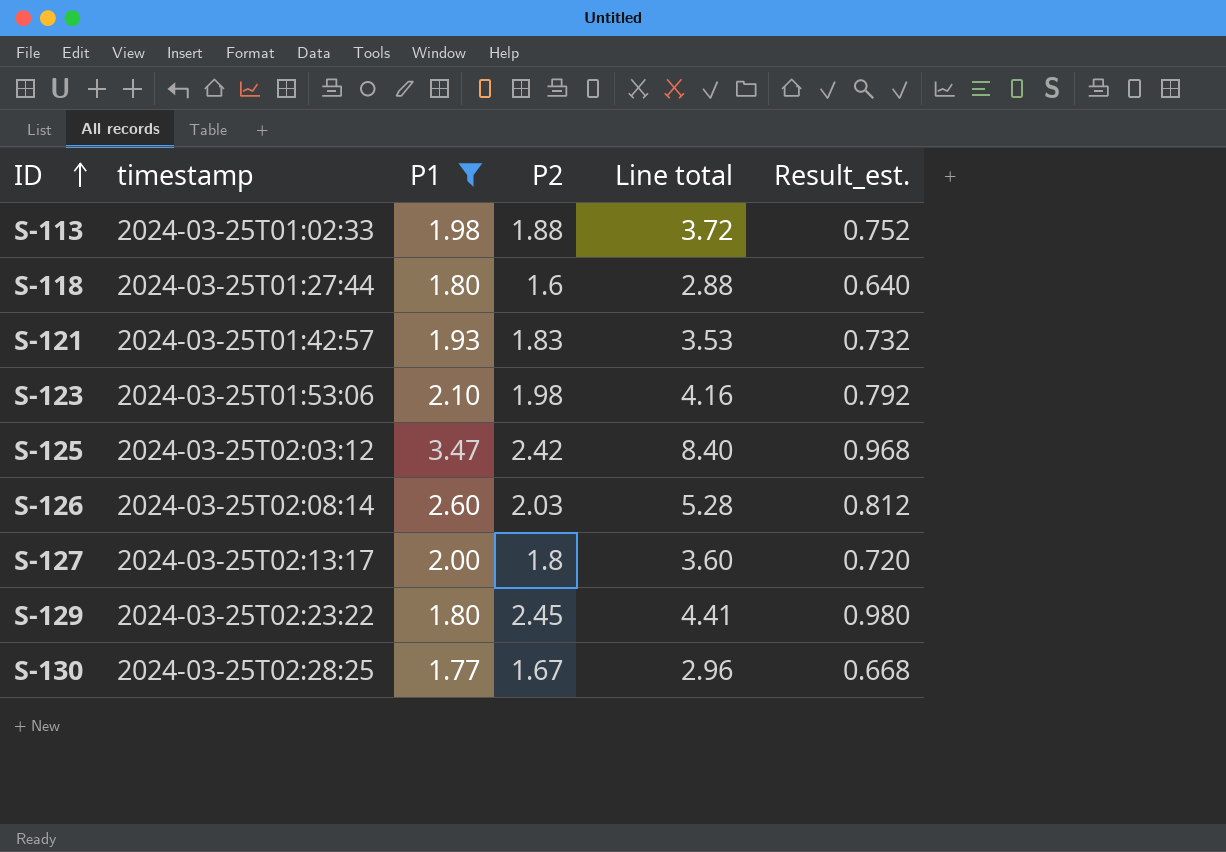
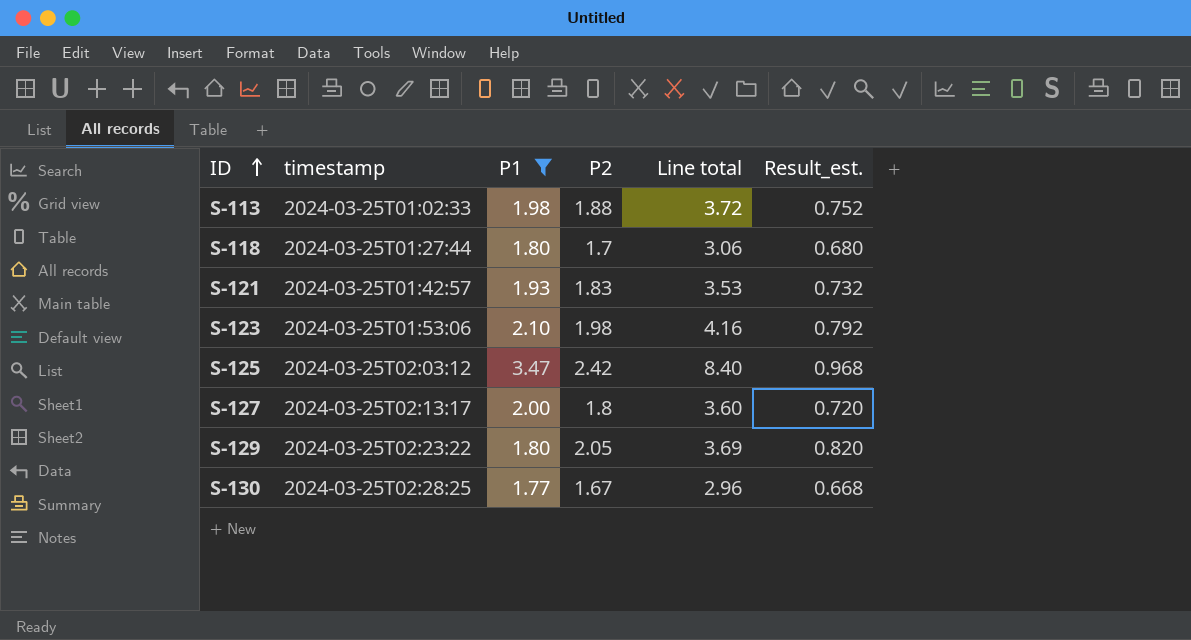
row S-126: 2024-03-25T02:08:14 | 2.60 | 2.03 | 5.28 | 0.812 -> none
S-118 | P2: 1.6 -> 1.7
S-118 | Line total: 2.88 -> 3.06
S-118 | Result_est.: 0.640 -> 0.680
S-129 | P2: 2.45 -> 2.05
S-129 | Line total: 4.41 -> 3.69
S-129 | Result_est.: 0.980 -> 0.820

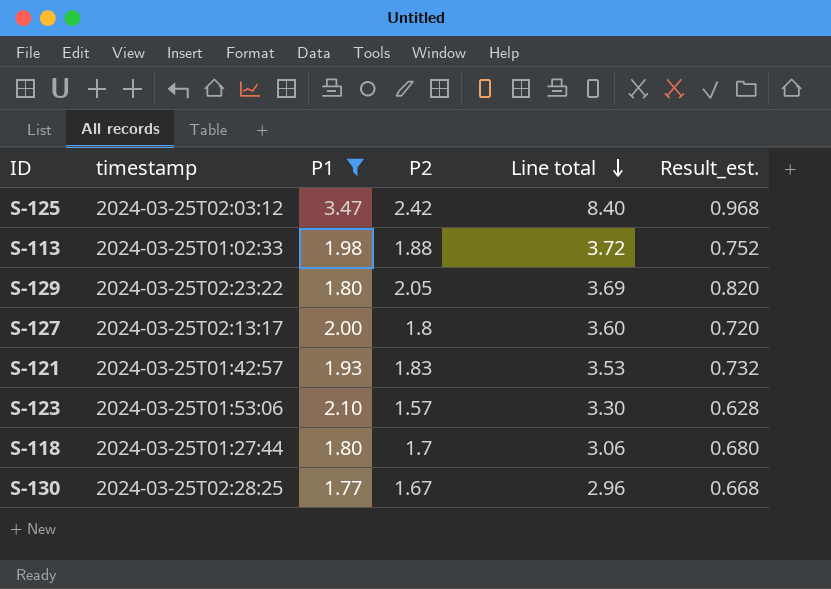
row order: ID ascending -> Line total descending
S-123 | P2: 1.98 -> 1.57
S-123 | Line total: 4.16 -> 3.30
S-123 | Result_est.: 0.792 -> 0.628

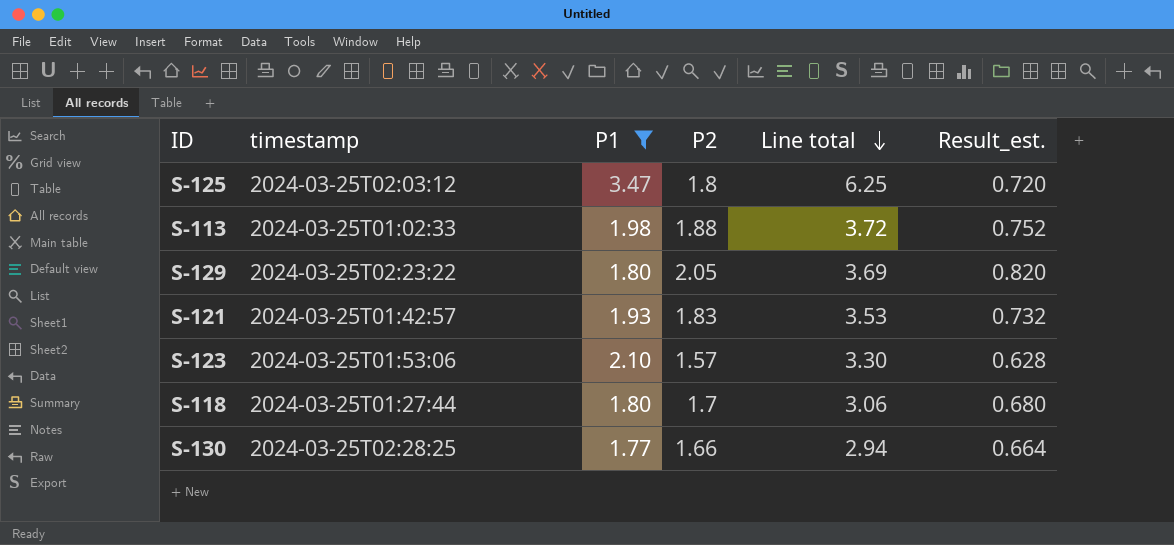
row S-127: 2024-03-25T02:13:17 | 2.00 | 1.8 | 3.60 | 0.720 -> none
S-125 | P2: 2.42 -> 1.8
S-125 | Line total: 8.40 -> 6.25
S-125 | Result_est.: 0.968 -> 0.720
S-130 | P2: 1.67 -> 1.66
S-130 | Line total: 2.96 -> 2.94
S-130 | Result_est.: 0.668 -> 0.664

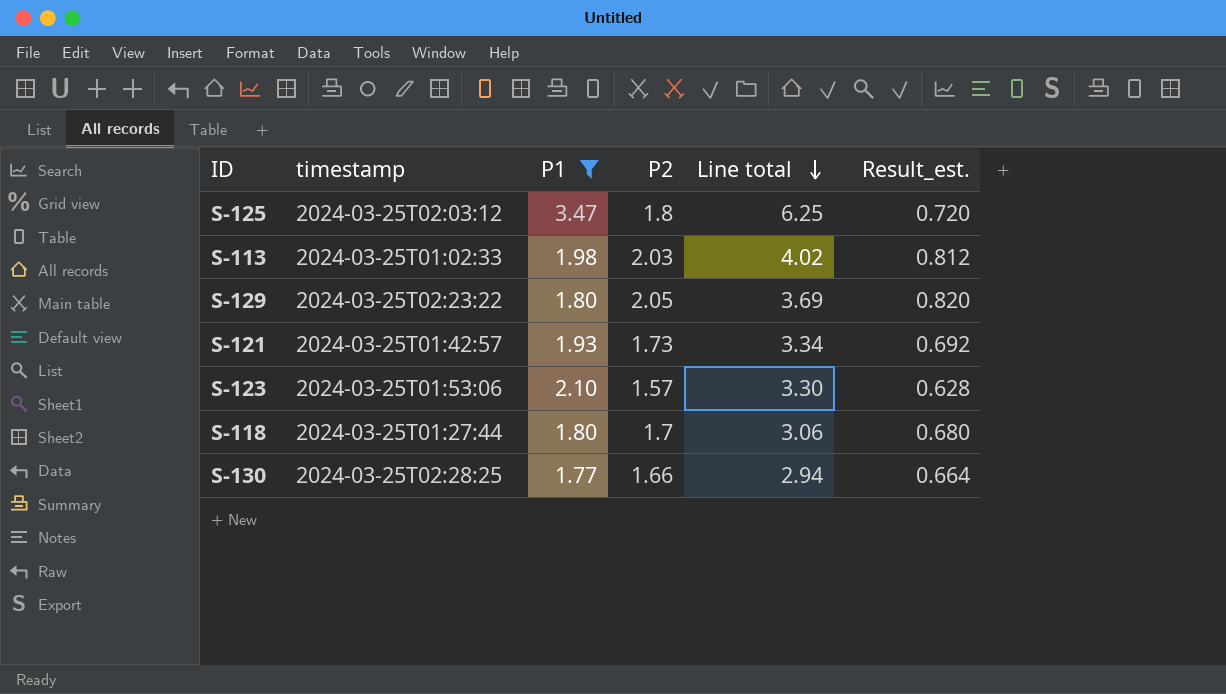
S-113 | P2: 1.88 -> 2.03
S-113 | Line total: 3.72 -> 4.02
S-113 | Result_est.: 0.752 -> 0.812
S-121 | P2: 1.83 -> 1.73
S-121 | Line total: 3.53 -> 3.34
S-121 | Result_est.: 0.732 -> 0.692

